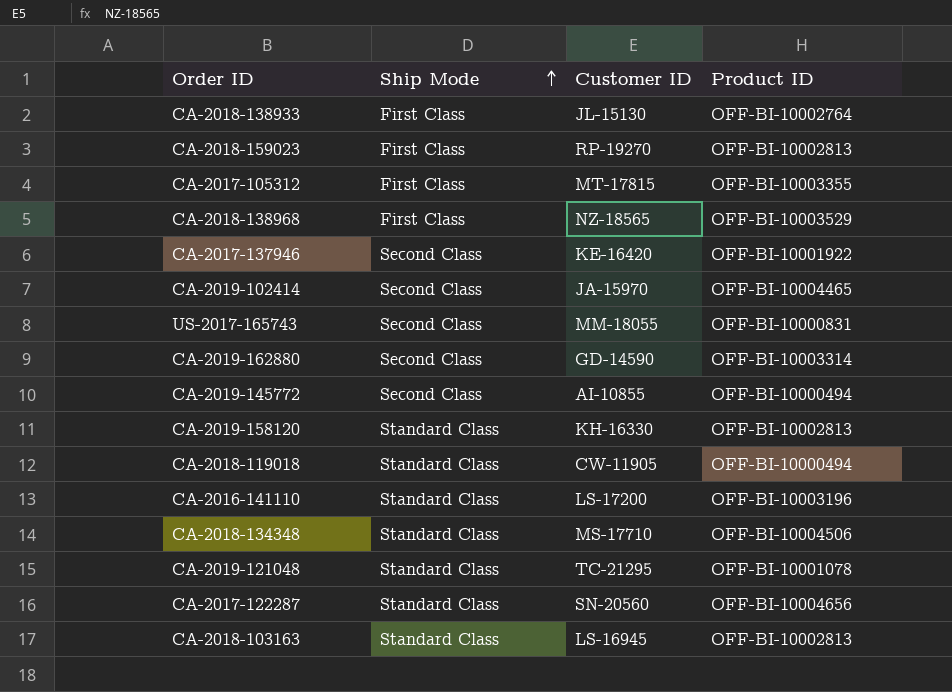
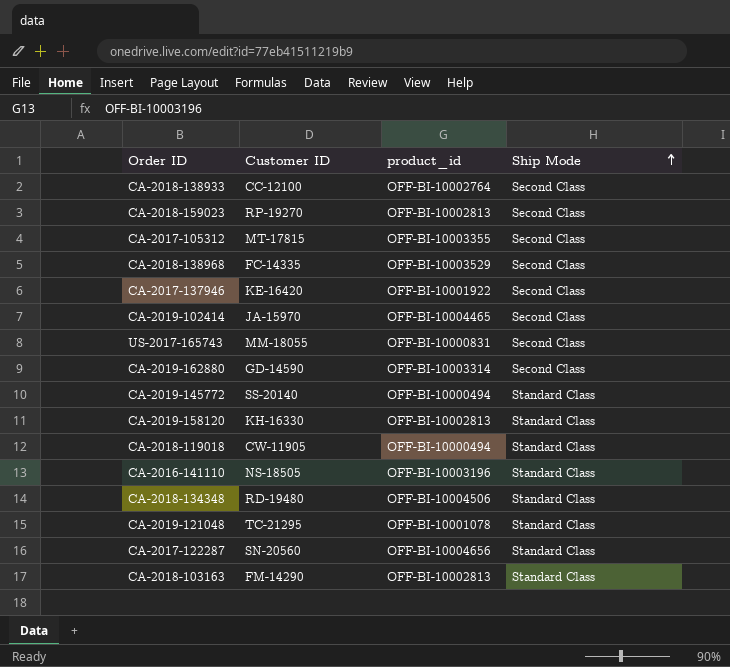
column name: Product ID -> product_id
column Ship Mode | position: 2 -> 4
CA-2018-138933 | Customer ID: JL-15130 -> CC-12100
CA-2018-138933 | Ship Mode: First Class -> Second Class
CA-2018-159023 | Ship Mode: First Class -> Second Class
CA-2017-105312 | Ship Mode: First Class -> Second Class
CA-2018-138968 | Customer ID: NZ-18565 -> FC-14335
CA-2018-138968 | Ship Mode: First Class -> Second Class
CA-2019-145772 | Customer ID: AI-10855 -> SS-20140
CA-2019-145772 | Ship Mode: Second Class -> Standard Class
CA-2016-141110 | Customer ID: LS-17200 -> NS-18505
CA-2018-134348 | Customer ID: MS-17710 -> RD-19480
CA-2018-103163 | Customer ID: LS-16945 -> FM-14290

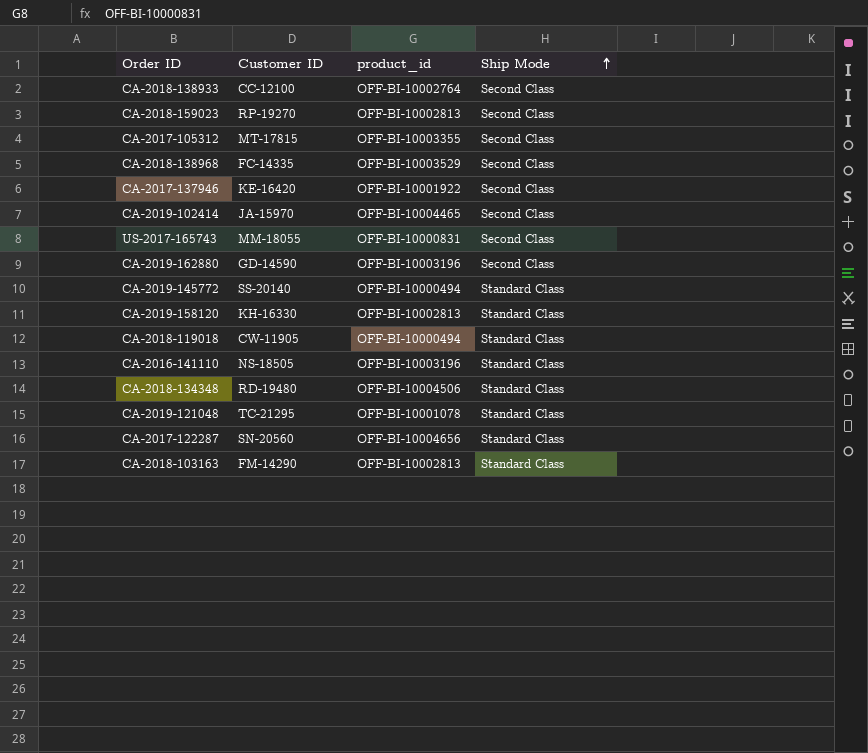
CA-2019-162880 | product_id: OFF-BI-10003314 -> OFF-BI-10003196

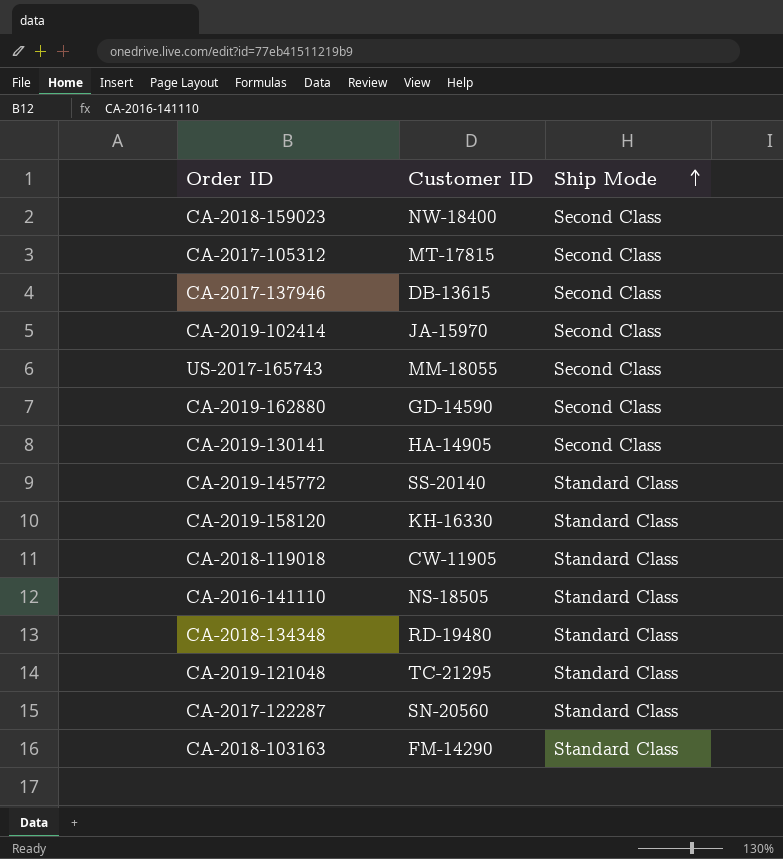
column product_id | position: 3 -> none
row CA-2018-138933: CC-12100 | OFF-BI-10002764 | Second Class -> none
row CA-2018-138968: FC-14335 | OFF-BI-10003529 | Second Class -> none
CA-2018-159023 | Customer ID: RP-19270 -> NW-18400
CA-2017-137946 | Customer ID: KE-16420 -> DB-13615
row CA-2019-130141: none -> HA-14905 | Second Class

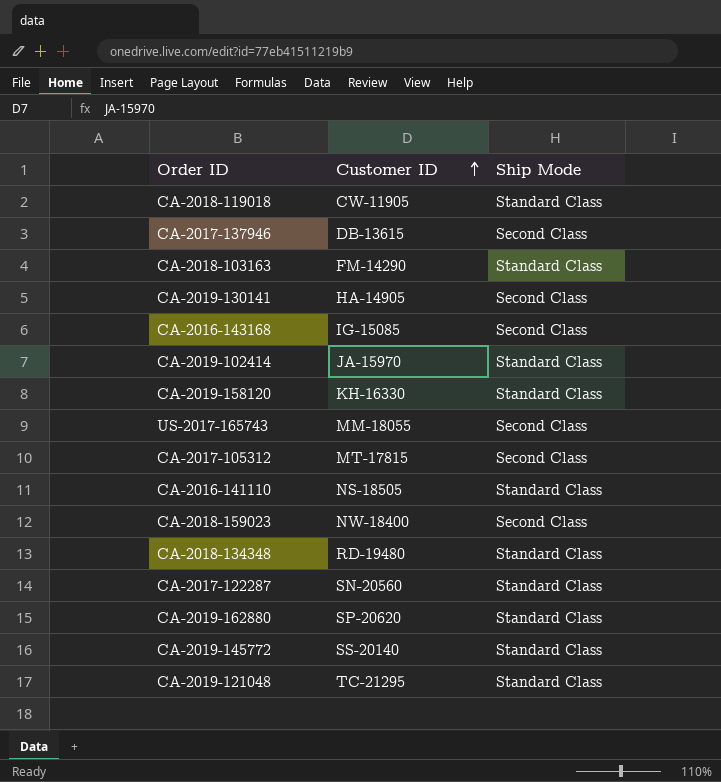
row order: Ship Mode ascending -> Customer ID ascending
row CA-2016-143168: none -> IG-15085 | Second Class
CA-2019-102414 | Ship Mode: Second Class -> Standard Class
CA-2019-162880 | Customer ID: GD-14590 -> SP-20620
CA-2019-162880 | Ship Mode: Second Class -> Standard Class

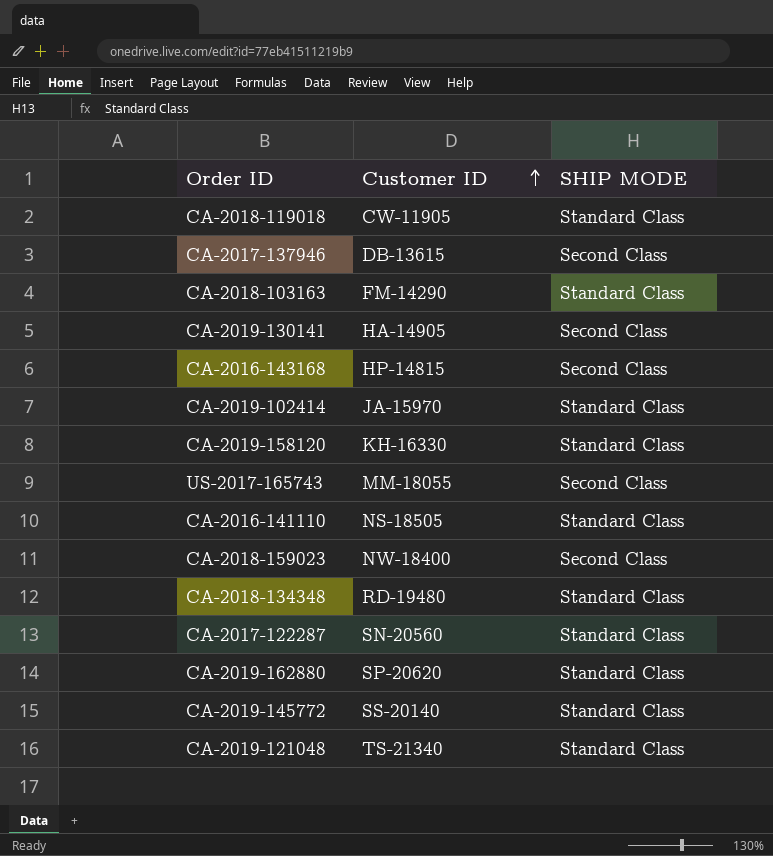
column name: Ship Mode -> SHIP MODE
row CA-2017-105312: MT-17815 | Second Class -> none
CA-2016-143168 | Customer ID: IG-15085 -> HP-14815
CA-2019-121048 | Customer ID: TC-21295 -> TS-21340

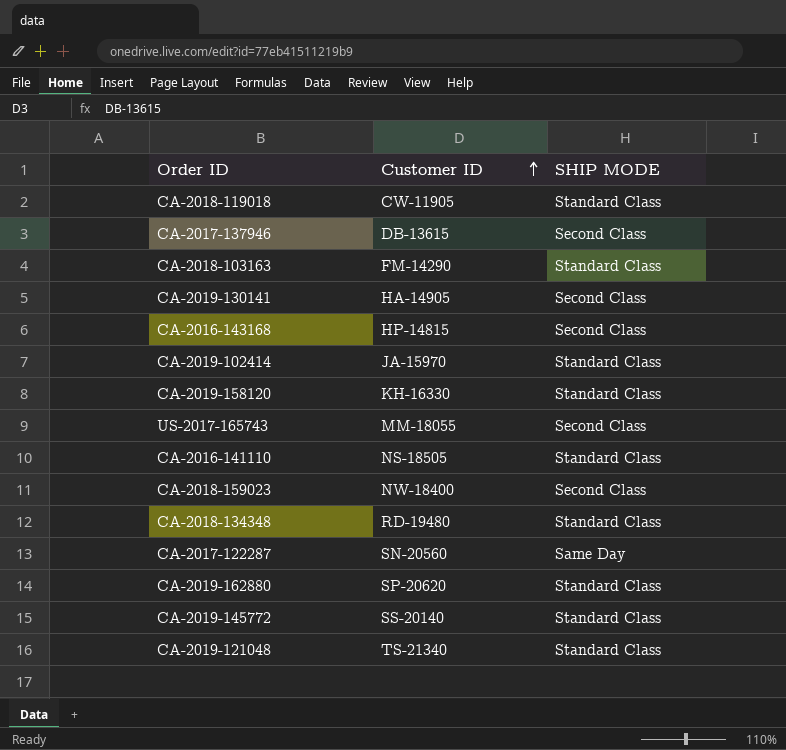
CA-2017-122287 | SHIP MODE: Standard Class -> Same Day

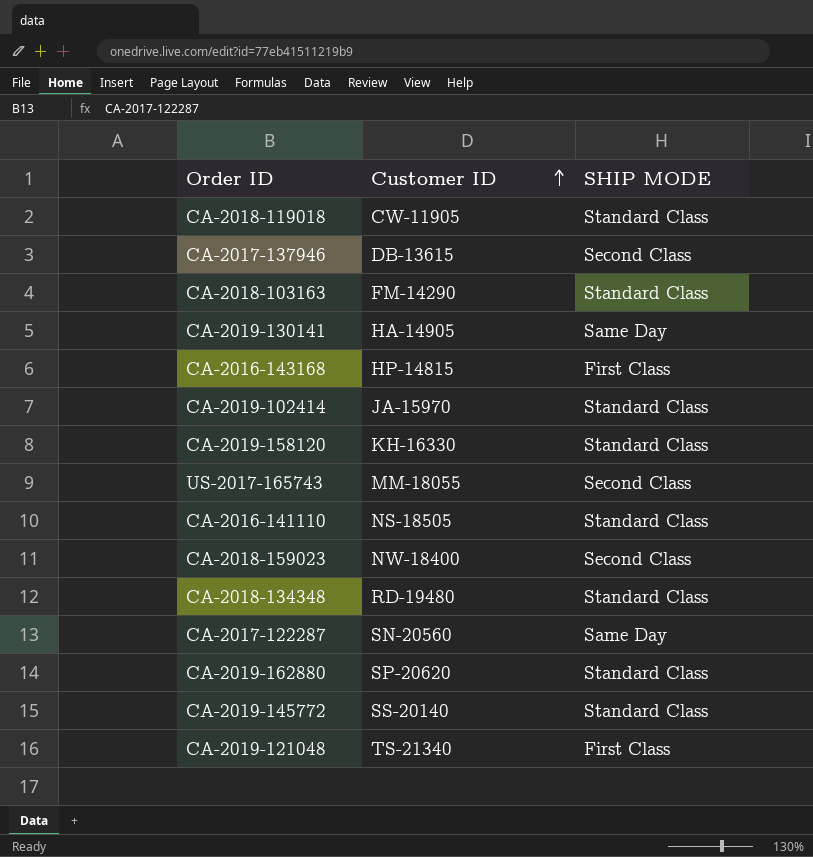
CA-2019-130141 | SHIP MODE: Second Class -> Same Day
CA-2016-143168 | SHIP MODE: Second Class -> First Class
CA-2019-121048 | SHIP MODE: Standard Class -> First Class

